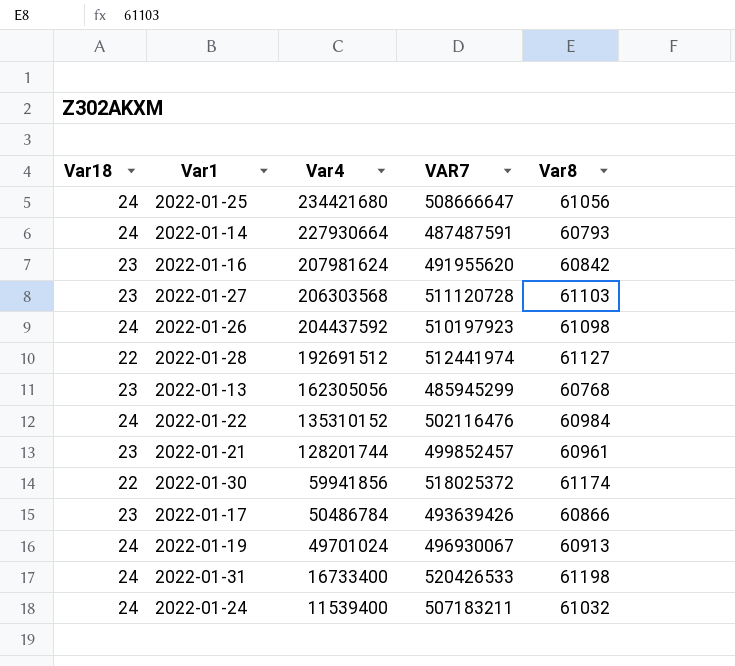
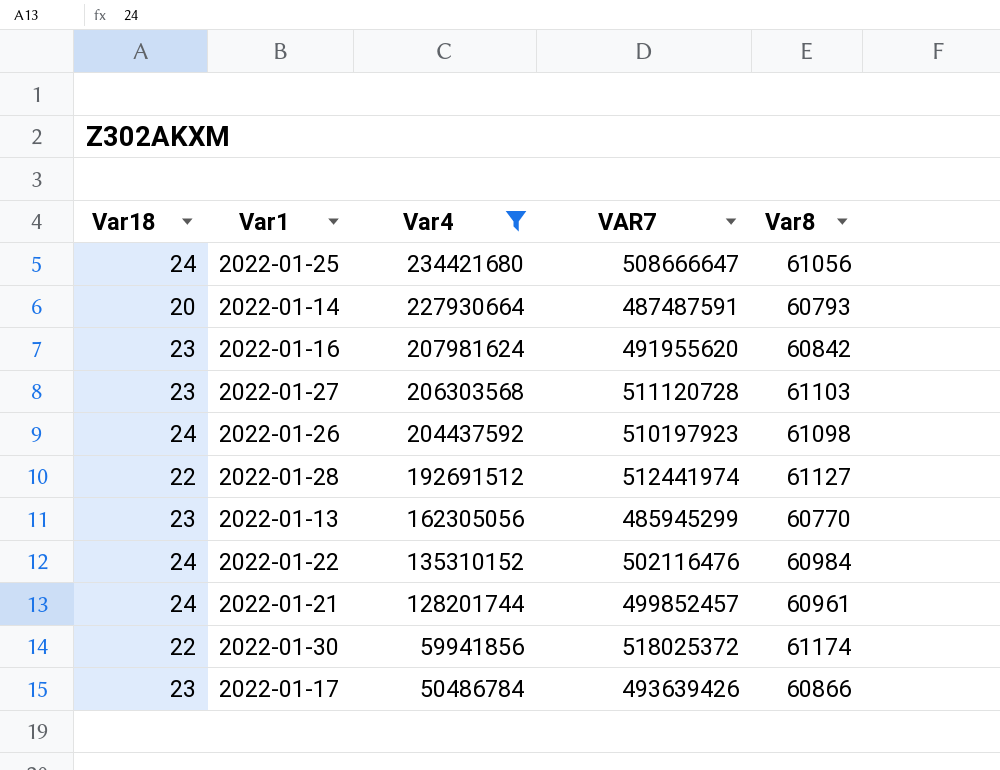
filter: none -> Var4 >= 50486784
2022-01-14 | Var18: 24 -> 20
2022-01-13 | Var8: 60768 -> 60770
2022-01-21 | Var18: 23 -> 24

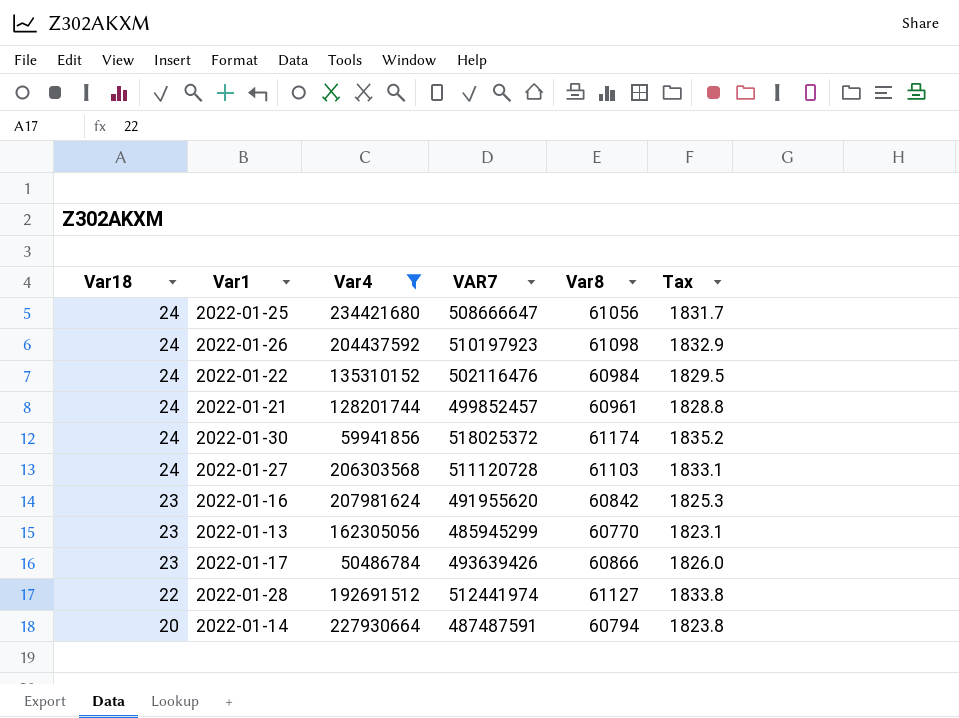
row order: Var4 descending -> Var18 descending
column Tax | formula: none -> [Var8] * 0.03
2022-01-30 | Var18: 22 -> 24
2022-01-27 | Var18: 23 -> 24
2022-01-14 | Var8: 60793 -> 60794

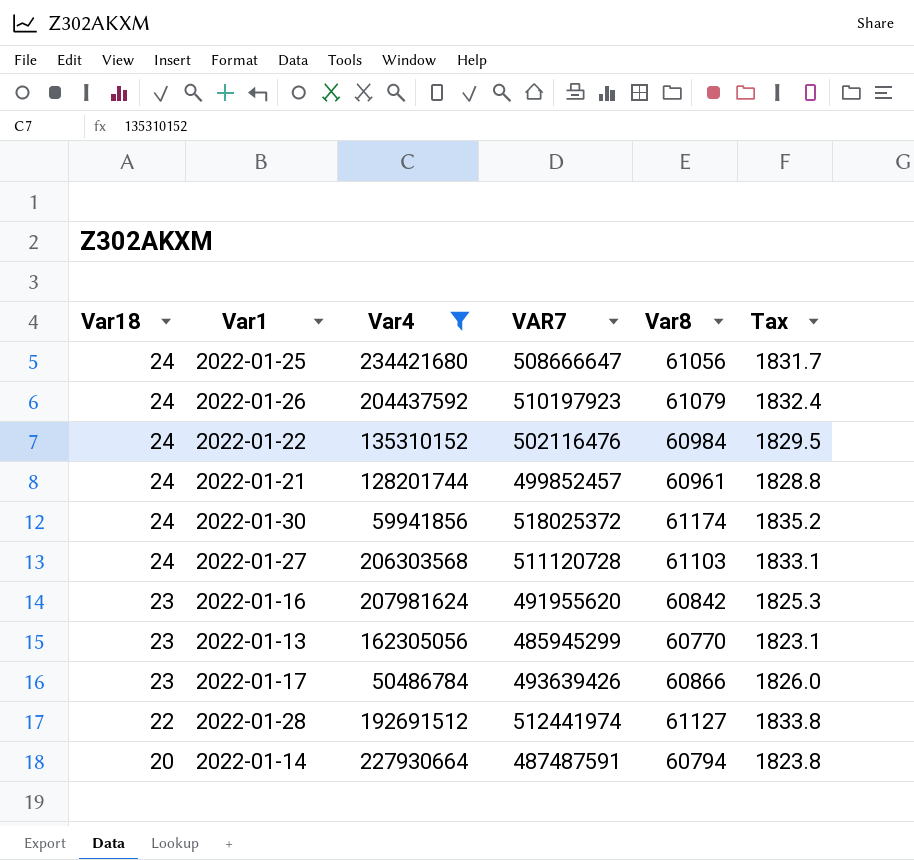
2022-01-26 | Var8: 61098 -> 61079
2022-01-26 | Tax: 1832.9 -> 1832.4

